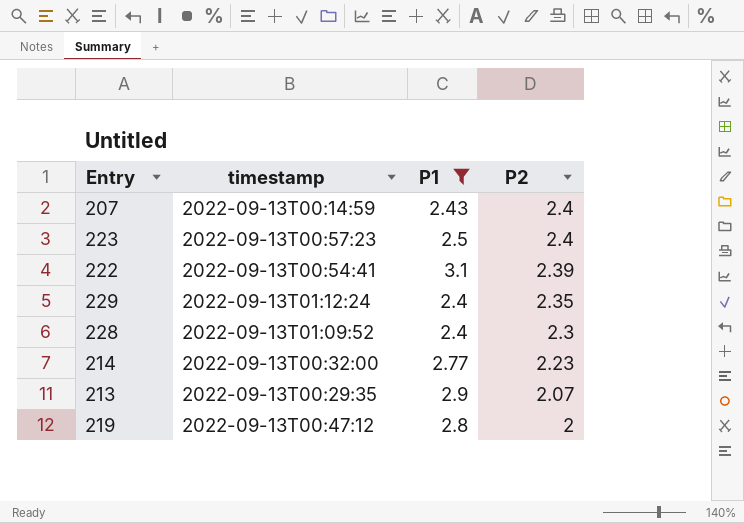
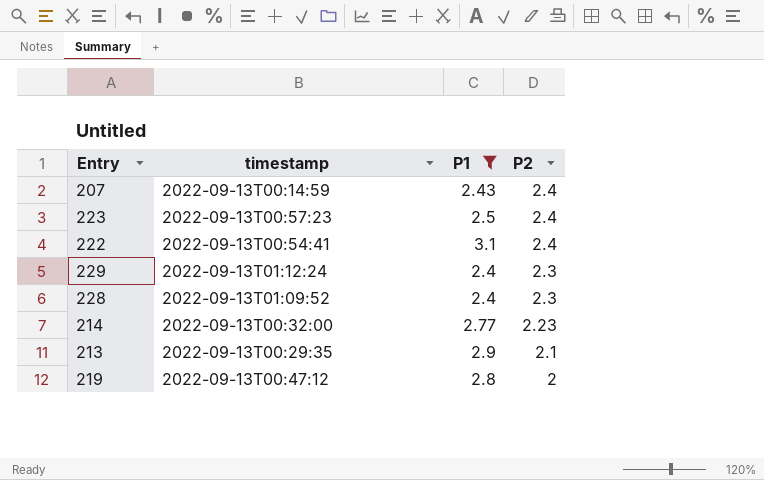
222 | P2: 2.39 -> 2.4
229 | P2: 2.35 -> 2.3
213 | P2: 2.07 -> 2.1

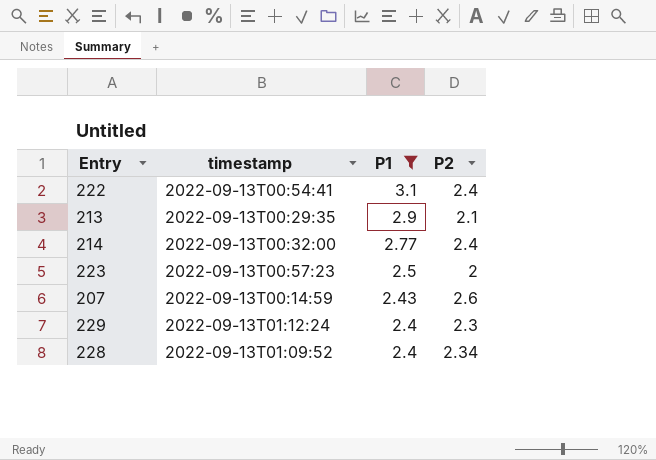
row order: P2 descending -> P1 descending
row 219: 2022-09-13T00:47:12 | 2.8 | 2 -> none
214 | P2: 2.23 -> 2.4
223 | P2: 2.4 -> 2
207 | P2: 2.4 -> 2.6
228 | P2: 2.3 -> 2.34

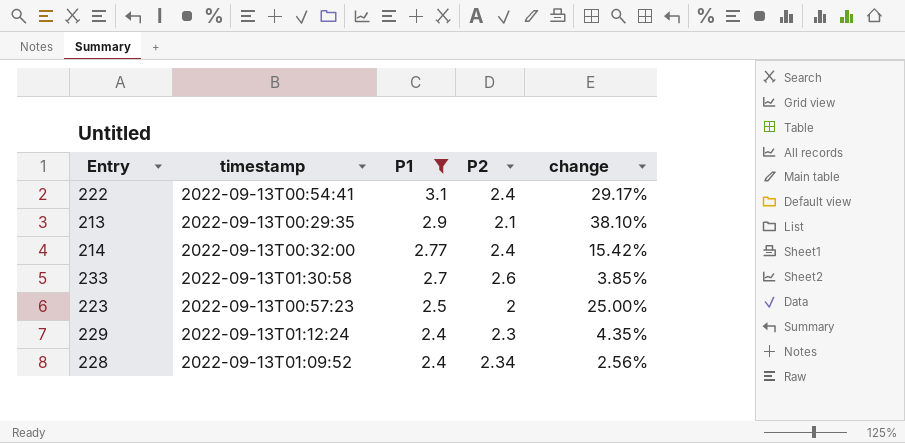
column change | formula: none -> ([P1] - [P2]) / [P2]
row 207: 2022-09-13T00:14:59 | 2.43 | 2.6 -> none
row 233: none -> 2022-09-13T01:30:58 | 2.7 | 2.6 | 3.85%

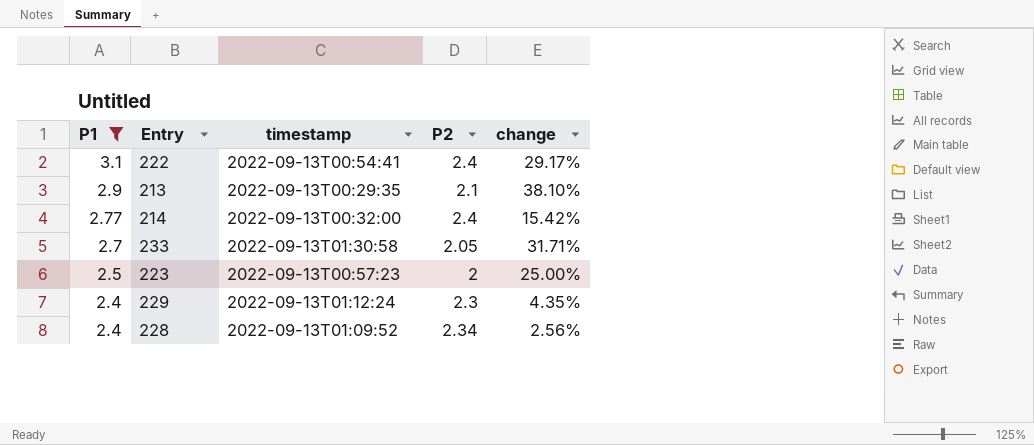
column P1 | position: 3 -> 1
233 | P2: 2.6 -> 2.05
233 | change: 3.85% -> 31.71%

